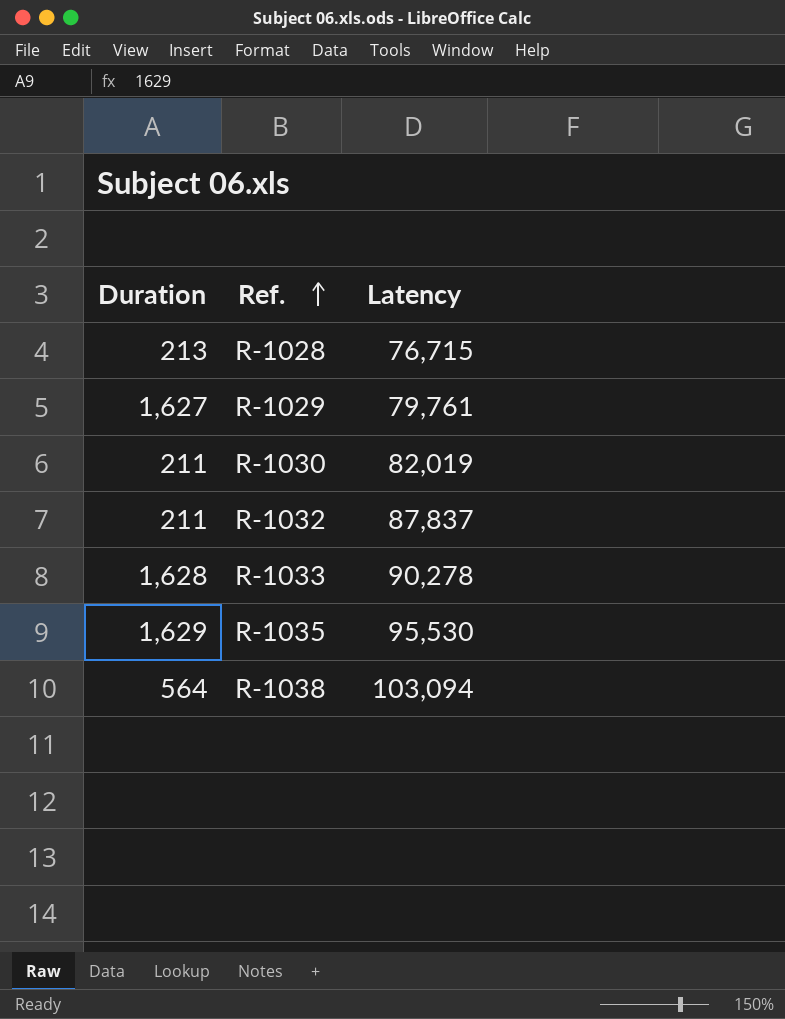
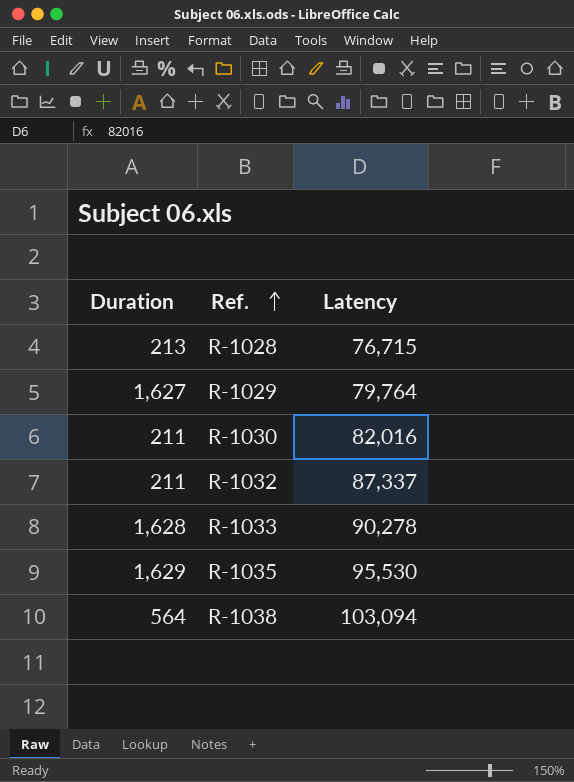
R-1029 | Latency: 79,761 -> 79,764
R-1030 | Latency: 82,019 -> 82,016
R-1032 | Latency: 87,837 -> 87,337

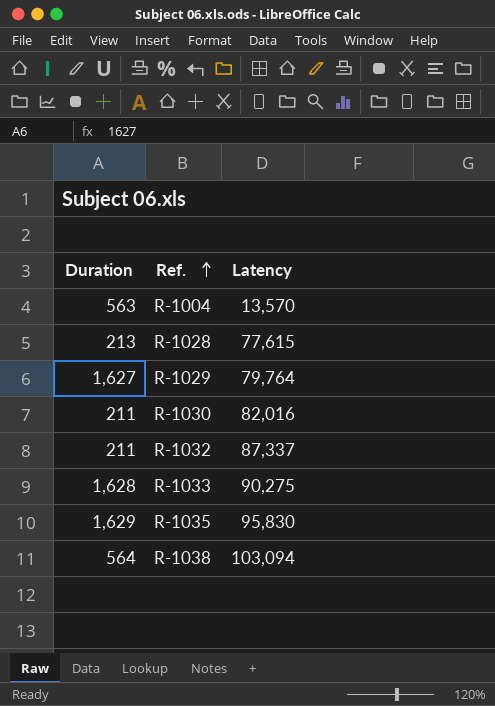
row R-1004: none -> 563 | 13,570
R-1028 | Latency: 76,715 -> 77,615
R-1033 | Latency: 90,278 -> 90,275
R-1035 | Latency: 95,530 -> 95,830

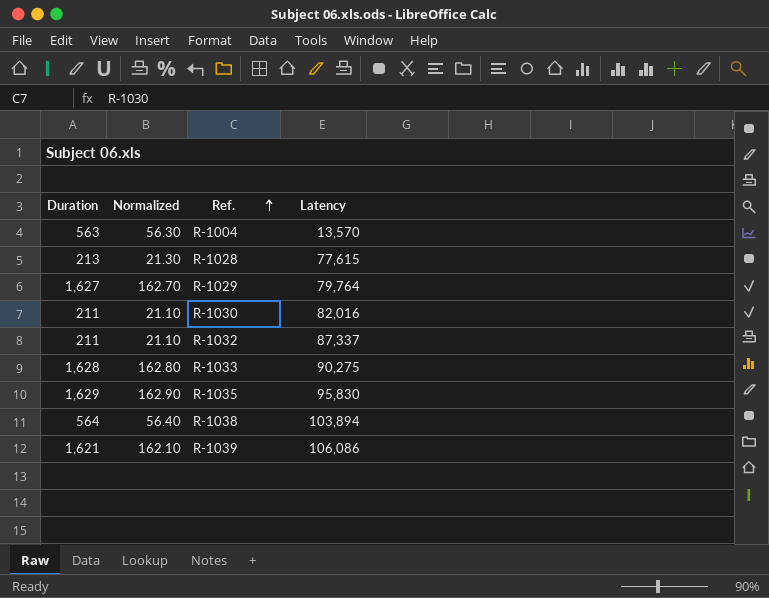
column Normalized | formula: none -> [Duration] * 0.1
R-1038 | Latency: 103,094 -> 103,894
row R-1039: none -> 1,621 | 162.10 | 106,086

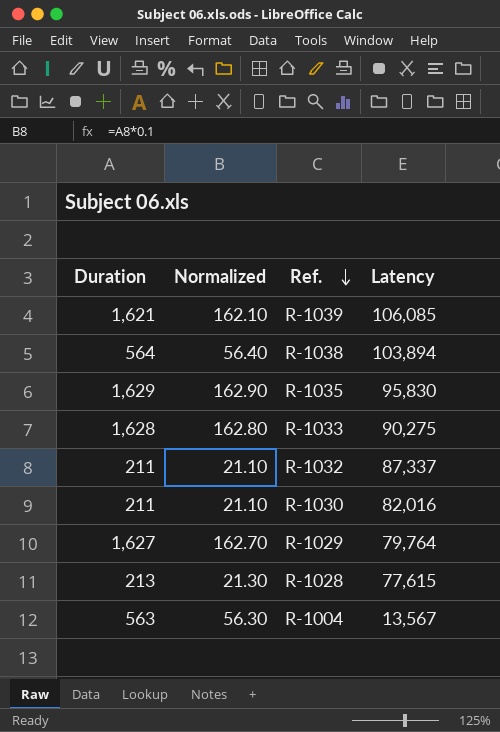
row order: Ref. ascending -> Ref. descending
R-1039 | Latency: 106,086 -> 106,085
R-1004 | Latency: 13,570 -> 13,567

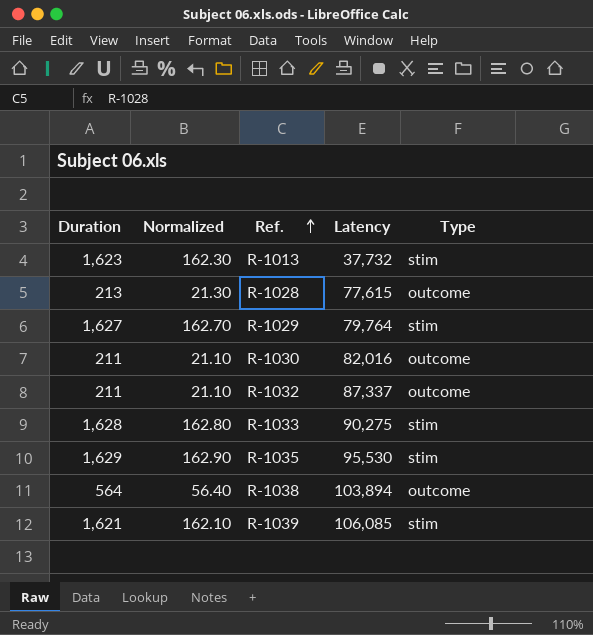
row order: Ref. descending -> Ref. ascending
column Type | position: none -> 5
row R-1004: 563 | 56.30 | 13,567 -> none
row R-1013: none -> 1,623 | 162.30 | 37,732 | stim
R-1035 | Latency: 95,830 -> 95,530

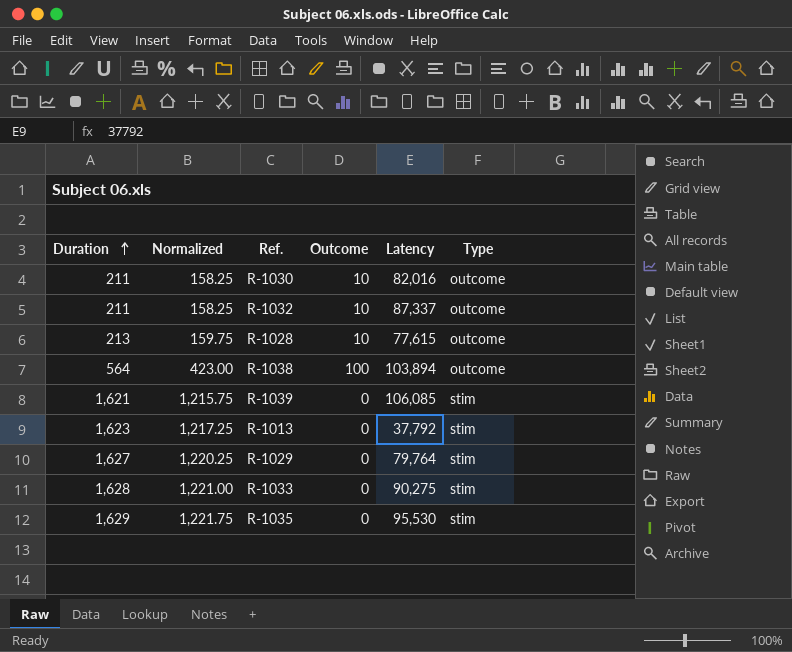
row order: Ref. ascending -> Duration ascending
column Normalized | formula: [Duration] * 0.1 -> [Duration] * 0.75
column Outcome | position: none -> 4
R-1013 | Latency: 37,732 -> 37,792

